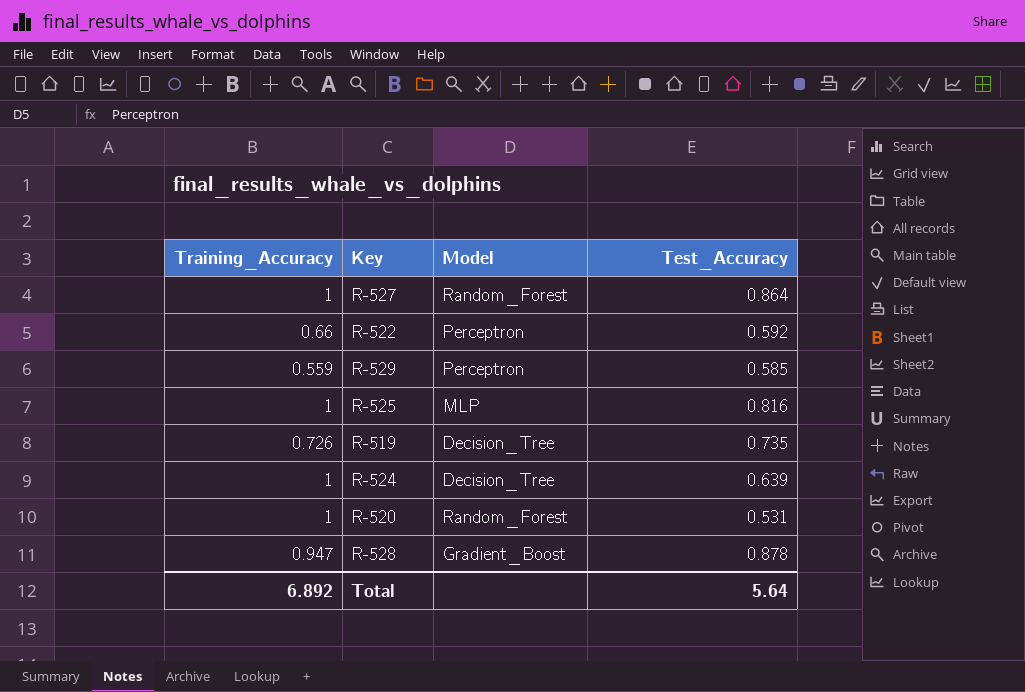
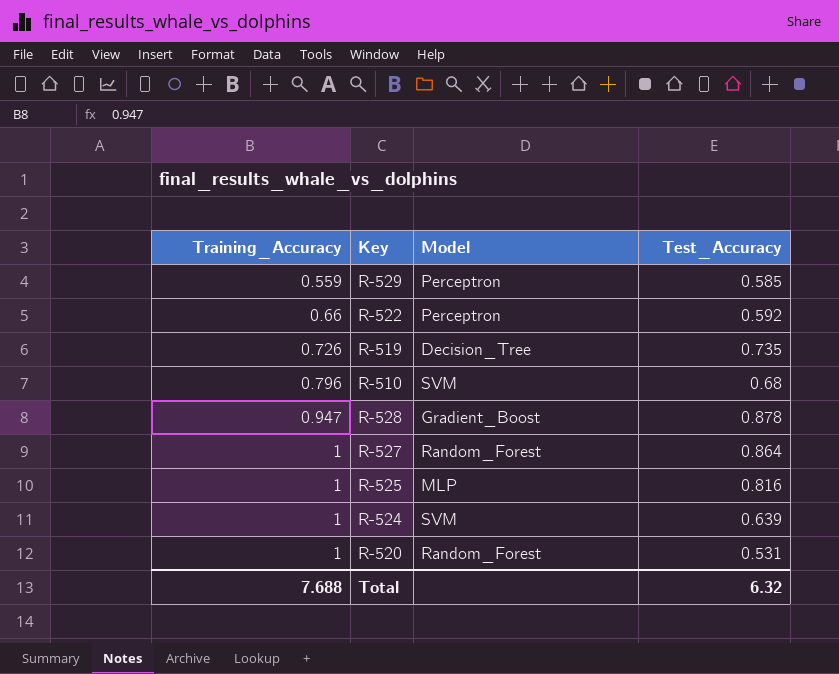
row order: none -> Training_Accuracy ascending
row R-510: none -> 0.796 | SVM | 0.68
R-524 | Model: Decision_Tree -> SVM
Total | Training_Accuracy: 6.892 -> 7.688
Total | Test_Accuracy: 5.64 -> 6.32

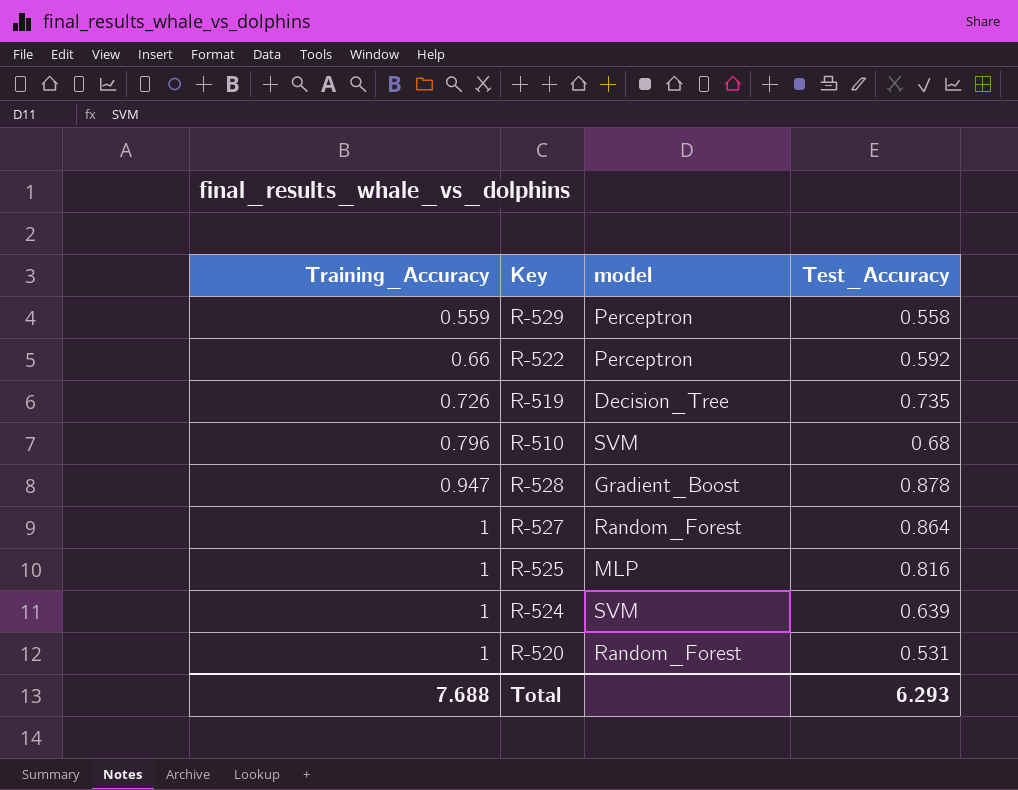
column name: Model -> model
R-529 | Test_Accuracy: 0.585 -> 0.558
Total | Test_Accuracy: 6.32 -> 6.293

